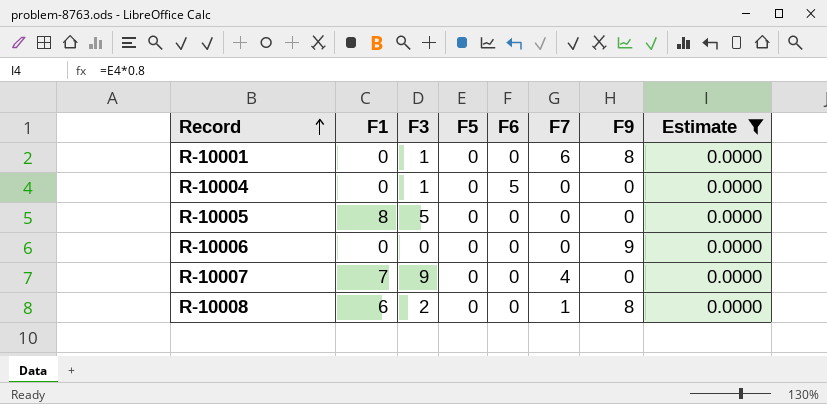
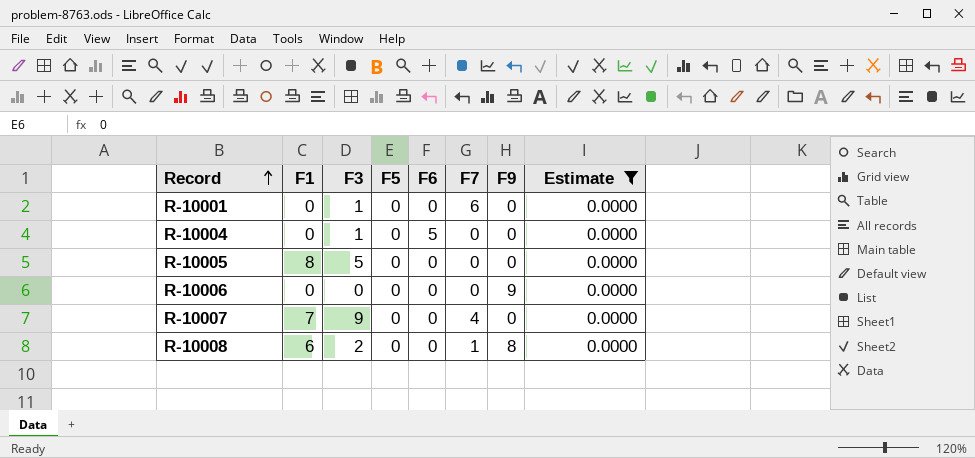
R-10001 | F9: 8 -> 0

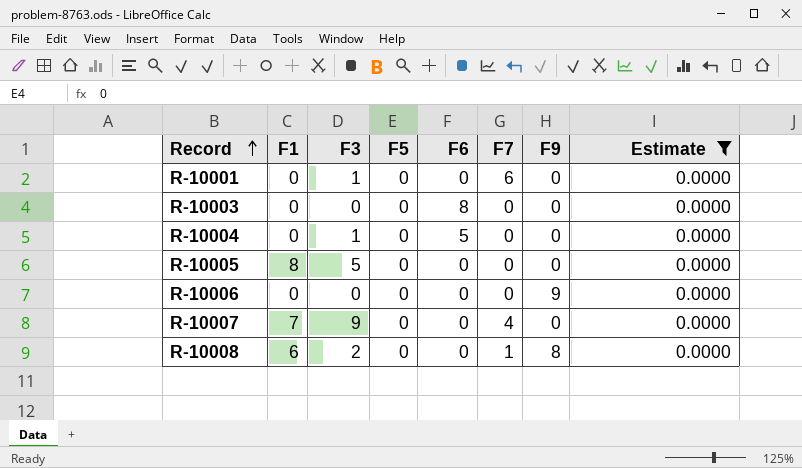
row R-10003: none -> 0 | 0 | 0 | 8 | 0 | 0 | 0.0000

